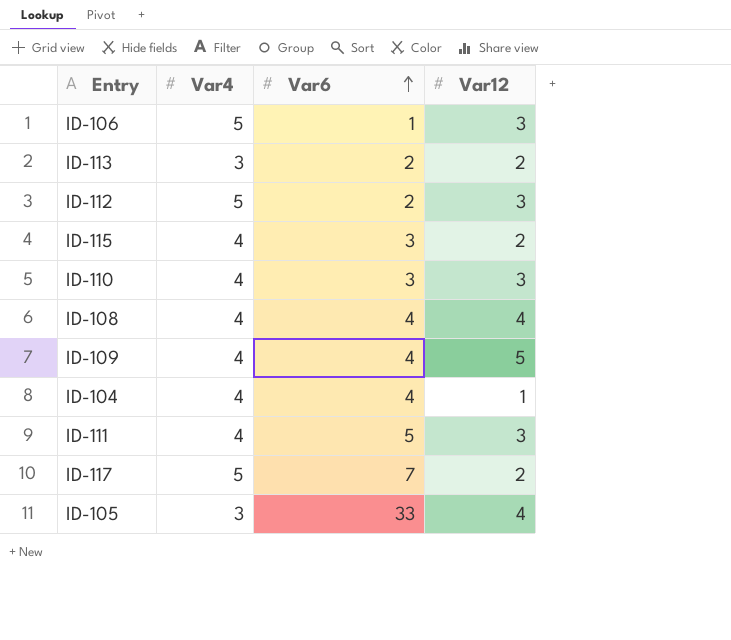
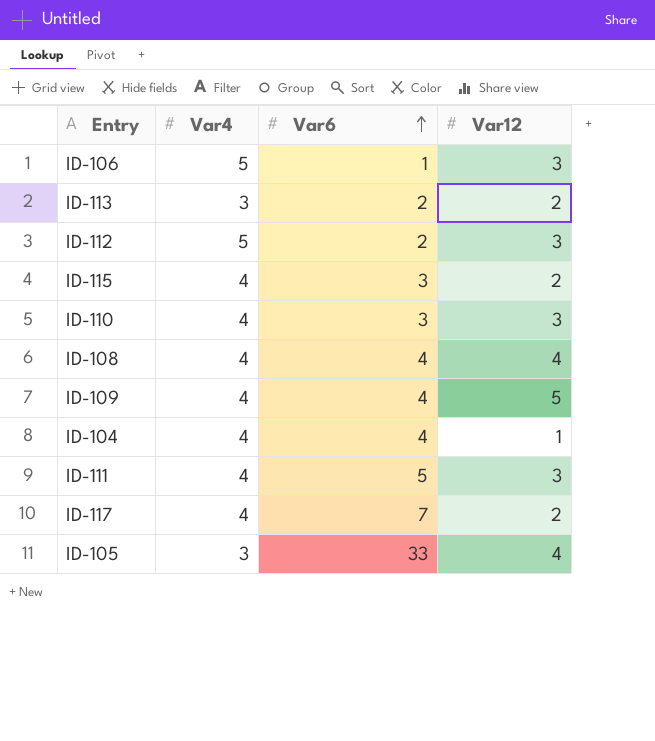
ID-117 | Var4: 5 -> 4

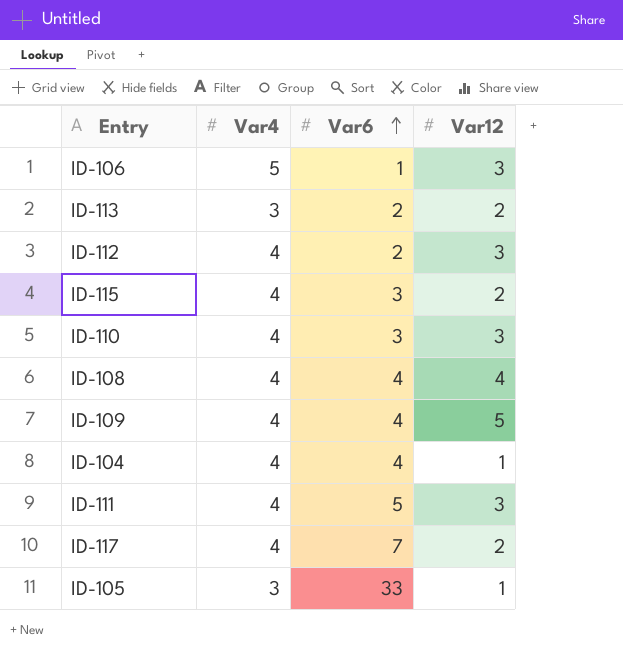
ID-112 | Var4: 5 -> 4
ID-105 | Var12: 4 -> 1

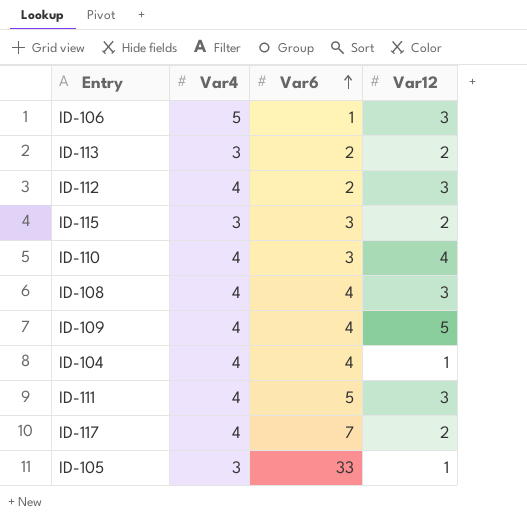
ID-115 | Var4: 4 -> 3
ID-110 | Var12: 3 -> 4
ID-108 | Var12: 4 -> 3

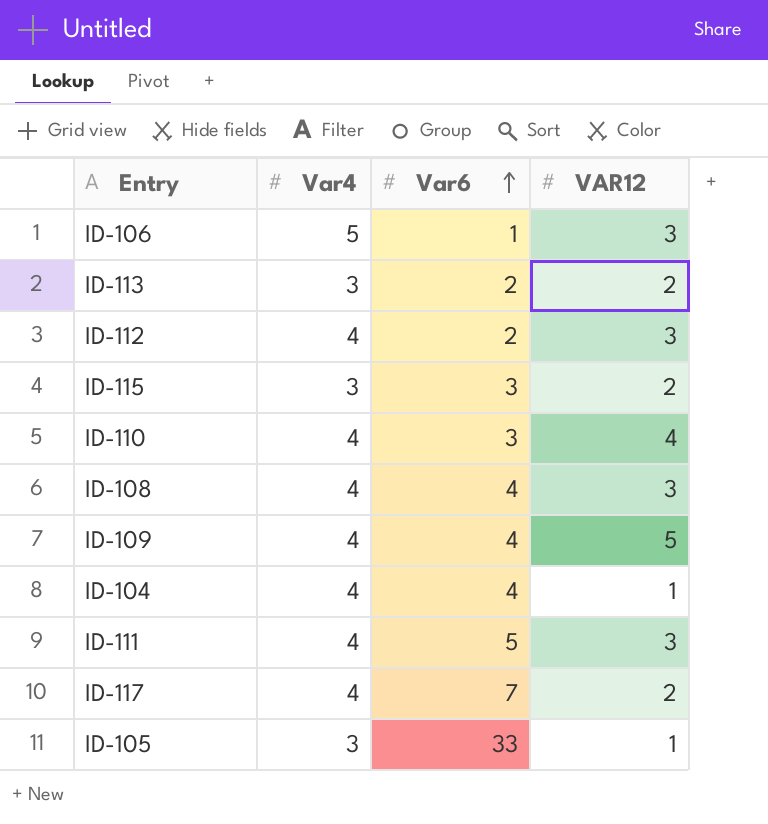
column name: Var12 -> VAR12

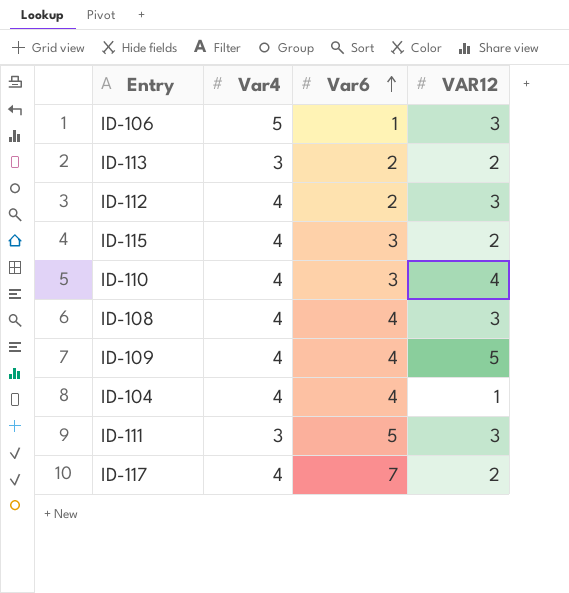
row ID-105: 3 | 33 | 1 -> none
ID-115 | Var4: 3 -> 4
ID-111 | Var4: 4 -> 3

